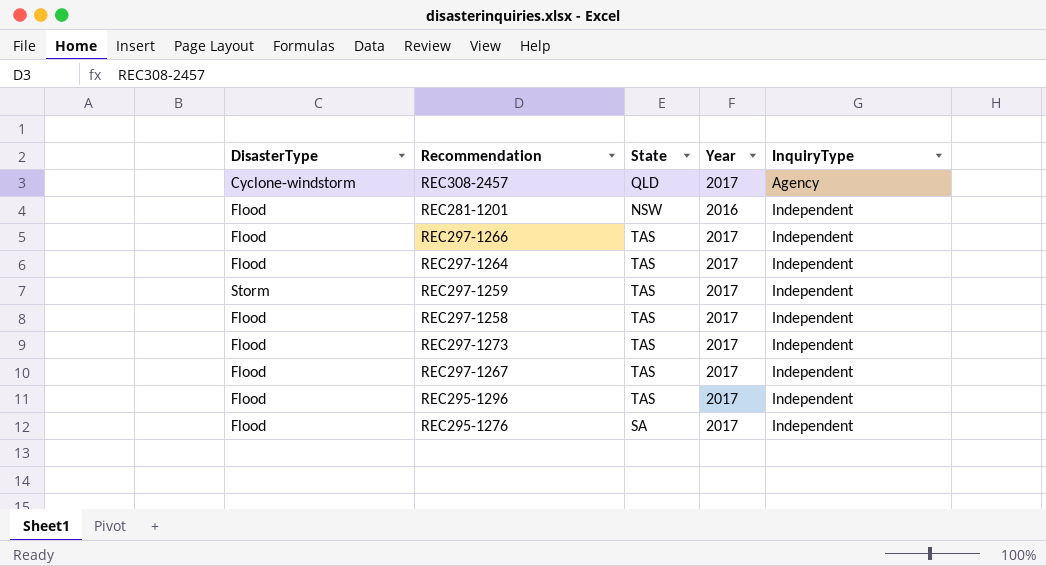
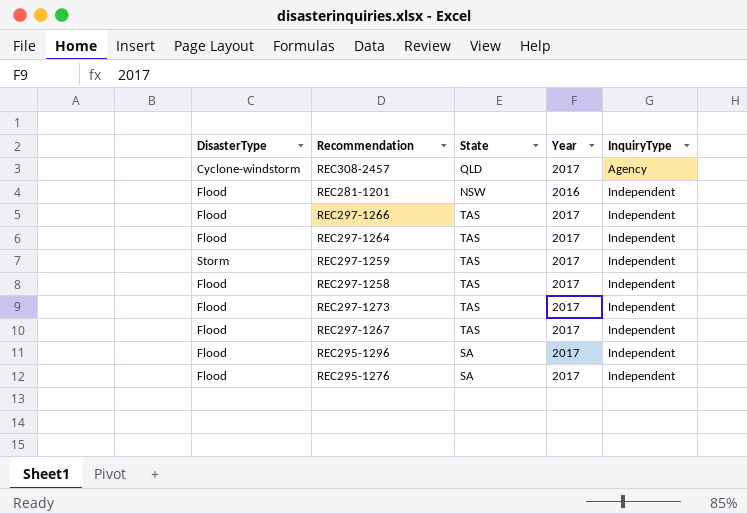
REC295-1296 | State: TAS -> SA

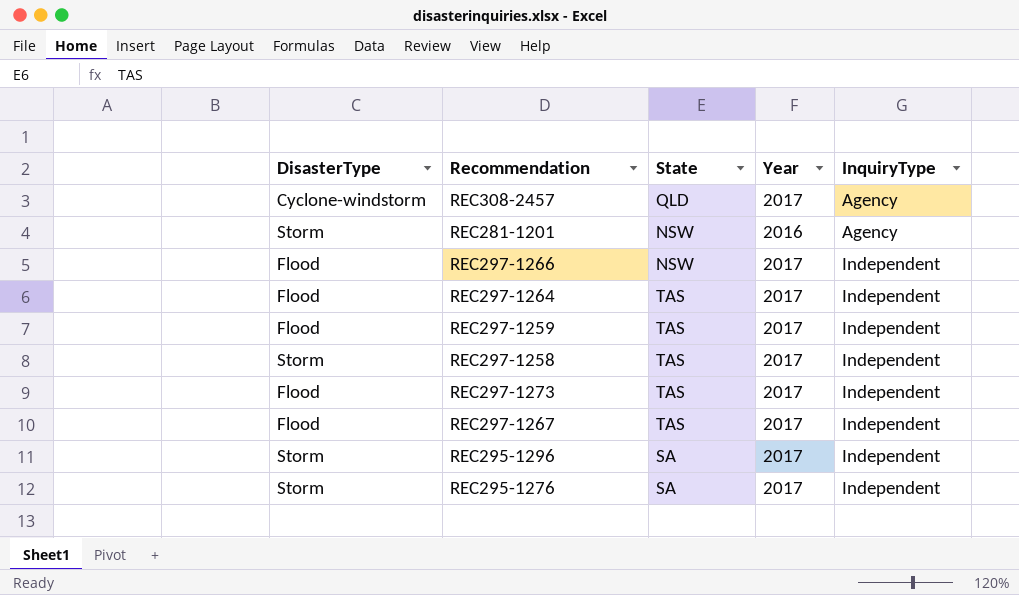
REC281-1201 | DisasterType: Flood -> Storm
REC281-1201 | InquiryType: Independent -> Agency
REC297-1266 | State: TAS -> NSW
REC297-1259 | DisasterType: Storm -> Flood
REC297-1258 | DisasterType: Flood -> Storm
REC295-1296 | DisasterType: Flood -> Storm
REC295-1276 | DisasterType: Flood -> Storm

